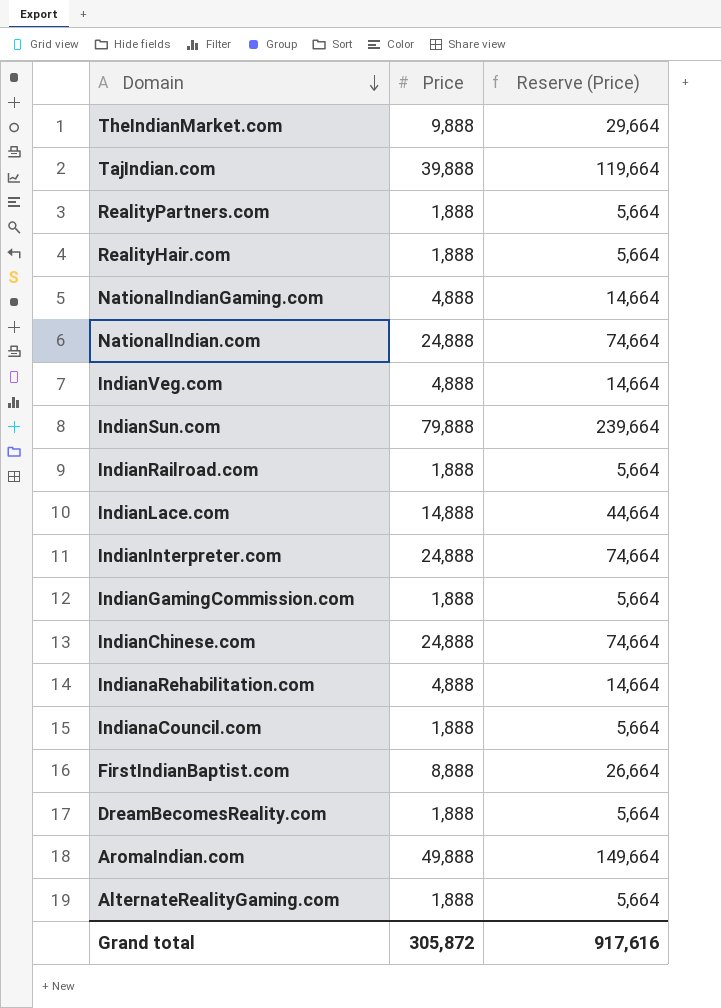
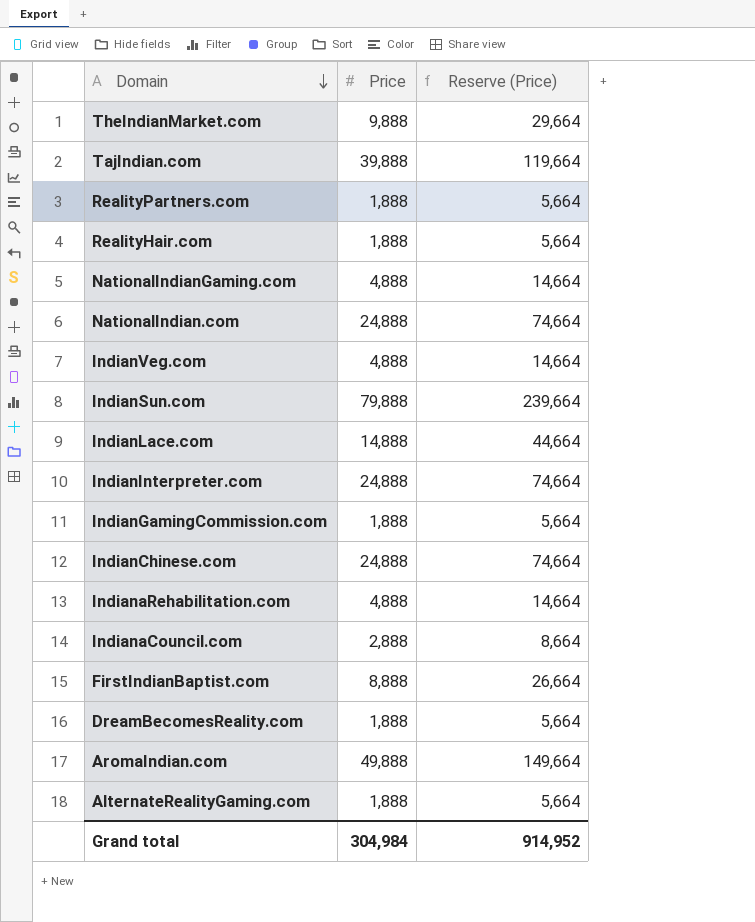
row IndianRailroad.com: 1,888 | 5,664 -> none
IndianaCouncil.com | Price: 1,888 -> 2,888
IndianaCouncil.com | Reserve (Price): 5,664 -> 8,664
Grand total | Price: 305,872 -> 304,984
Grand total | Reserve (Price): 917,616 -> 914,952

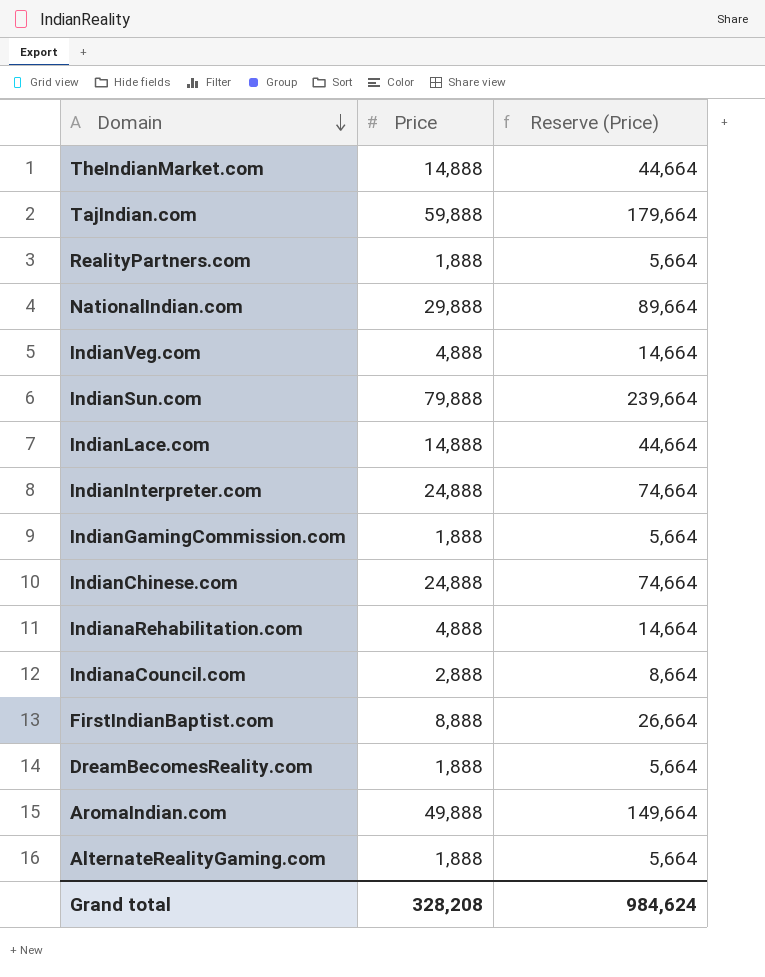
row RealityHair.com: 1,888 | 5,664 -> none
row NationalIndianGaming.com: 4,888 | 14,664 -> none
TheIndianMarket.com | Price: 9,888 -> 14,888
TheIndianMarket.com | Reserve (Price): 29,664 -> 44,664
TajIndian.com | Price: 39,888 -> 59,888
TajIndian.com | Reserve (Price): 119,664 -> 179,664
NationalIndian.com | Price: 24,888 -> 29,888
NationalIndian.com | Reserve (Price): 74,664 -> 89,664
Grand total | Price: 304,984 -> 328,208
Grand total | Reserve (Price): 914,952 -> 984,624

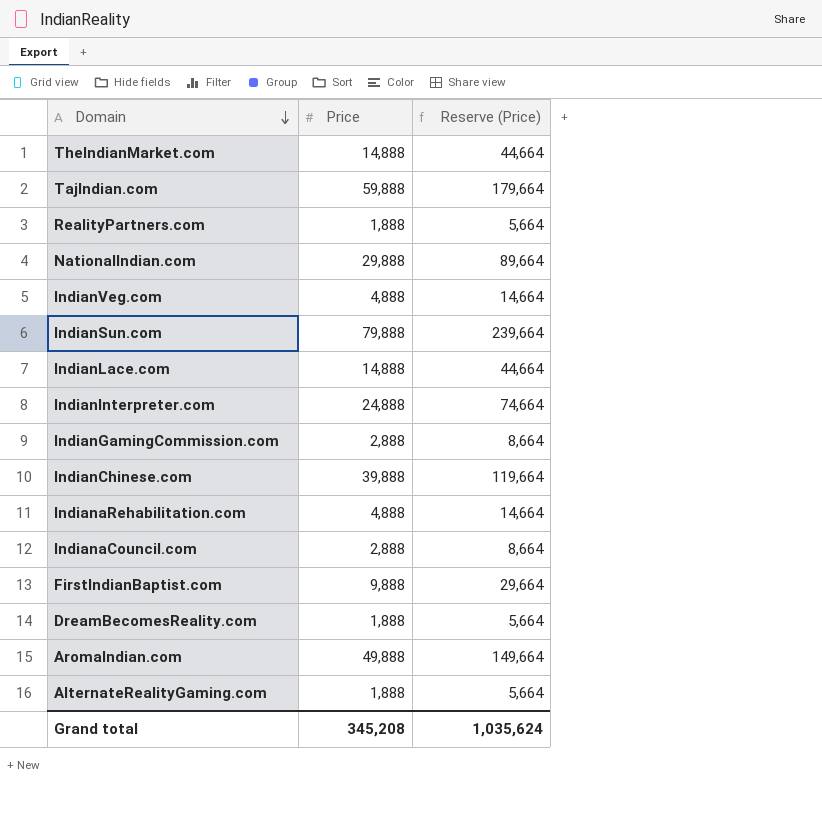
IndianGamingCommission.com | Price: 1,888 -> 2,888
IndianGamingCommission.com | Reserve (Price): 5,664 -> 8,664
IndianChinese.com | Price: 24,888 -> 39,888
IndianChinese.com | Reserve (Price): 74,664 -> 119,664
FirstIndianBaptist.com | Price: 8,888 -> 9,888
FirstIndianBaptist.com | Reserve (Price): 26,664 -> 29,664
Grand total | Price: 328,208 -> 345,208
Grand total | Reserve (Price): 984,624 -> 1,035,624

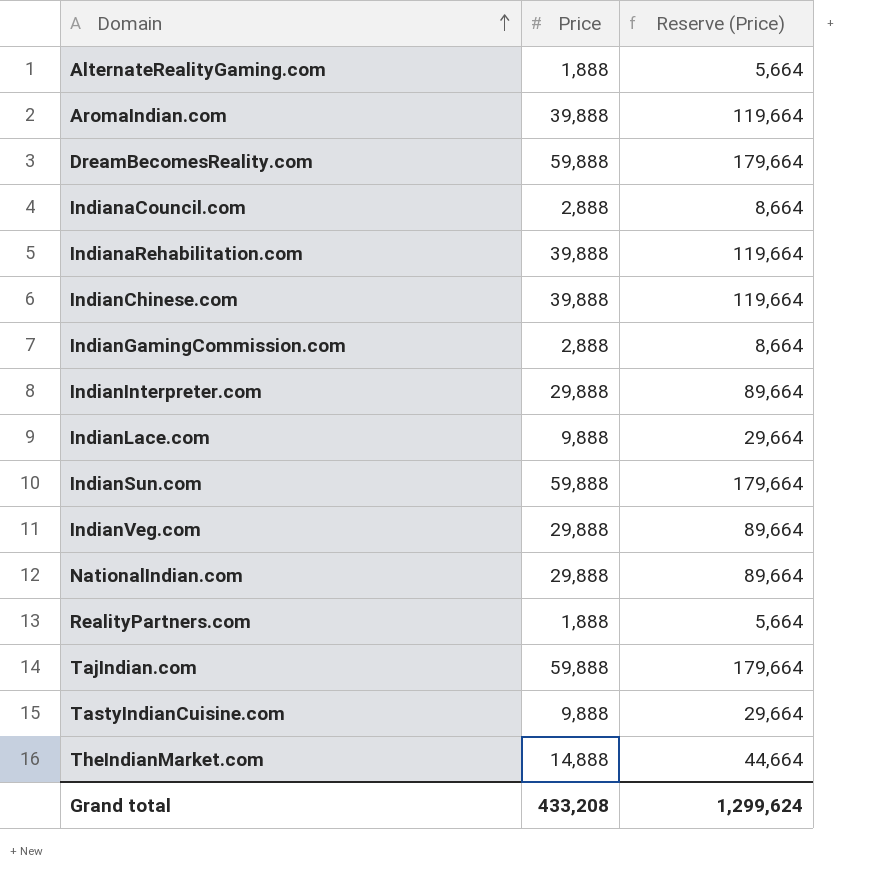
row order: Domain descending -> Domain ascending
row FirstIndianBaptist.com: 9,888 | 29,664 -> none
AromaIndian.com | Price: 49,888 -> 39,888
AromaIndian.com | Reserve (Price): 149,664 -> 119,664
DreamBecomesReality.com | Price: 1,888 -> 59,888
DreamBecomesReality.com | Reserve (Price): 5,664 -> 179,664
IndianaRehabilitation.com | Price: 4,888 -> 39,888
IndianaRehabilitation.com | Reserve (Price): 14,664 -> 119,664
IndianInterpreter.com | Price: 24,888 -> 29,888
IndianInterpreter.com | Reserve (Price): 74,664 -> 89,664
IndianLace.com | Price: 14,888 -> 9,888
IndianLace.com | Reserve (Price): 44,664 -> 29,664
IndianSun.com | Price: 79,888 -> 59,888
IndianSun.com | Reserve (Price): 239,664 -> 179,664
IndianVeg.com | Price: 4,888 -> 29,888
IndianVeg.com | Reserve (Price): 14,664 -> 89,664
row TastyIndianCuisine.com: none -> 9,888 | 29,664
Grand total | Price: 345,208 -> 433,208
Grand total | Reserve (Price): 1,035,624 -> 1,299,624

